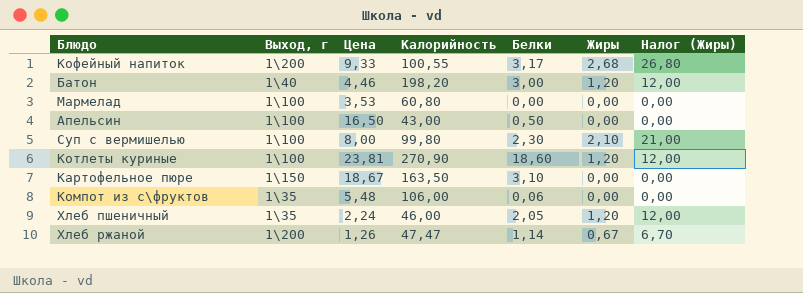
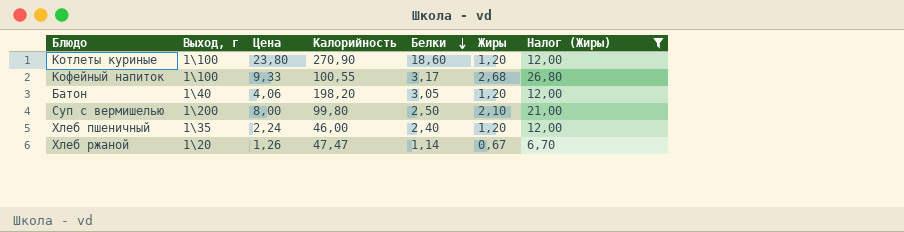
filter: none -> Налог (Жиры) != 0,00
row order: none -> Белки descending
Котлеты куриные | Цена: 23,81 -> 23,80
Кофейный напиток | Выход, г: 1\200 -> 1\100
Батон | Цена: 4,46 -> 4,06
Батон | Белки: 3,00 -> 3,05
Суп с вермишелью | Выход, г: 1\100 -> 1\200
Суп с вермишелью | Белки: 2,30 -> 2,50
Хлеб пшеничный | Белки: 2,05 -> 2,40
Хлеб ржаной | Выход, г: 1\200 -> 1\20

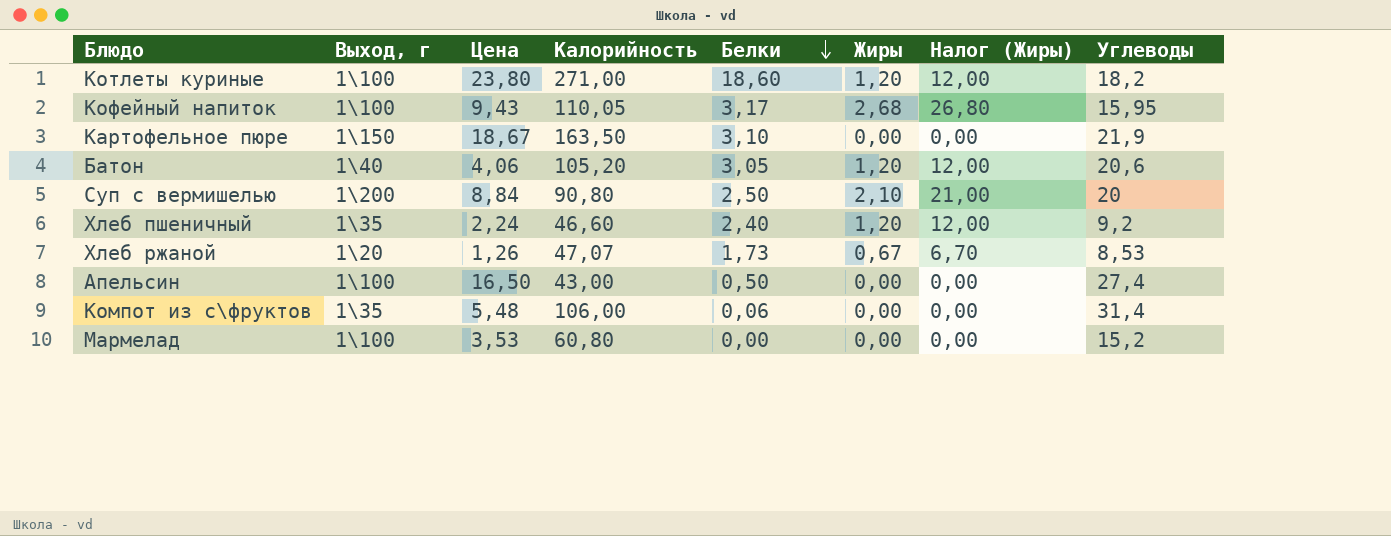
filter: Налог (Жиры) != 0,00 -> none
column Углеводы | position: none -> 8
Котлеты куриные | Калорийность: 270,90 -> 271,00
Кофейный напиток | Цена: 9,33 -> 9,43
Кофейный напиток | Калорийность: 100,55 -> 110,05
Батон | Калорийность: 198,20 -> 105,20
Суп с вермишелью | Цена: 8,00 -> 8,84
Суп с вермишелью | Калорийность: 99,80 -> 90,80
Хлеб пшеничный | Калорийность: 46,00 -> 46,60
Хлеб ржаной | Калорийность: 47,47 -> 47,07
Хлеб ржаной | Белки: 1,14 -> 1,73

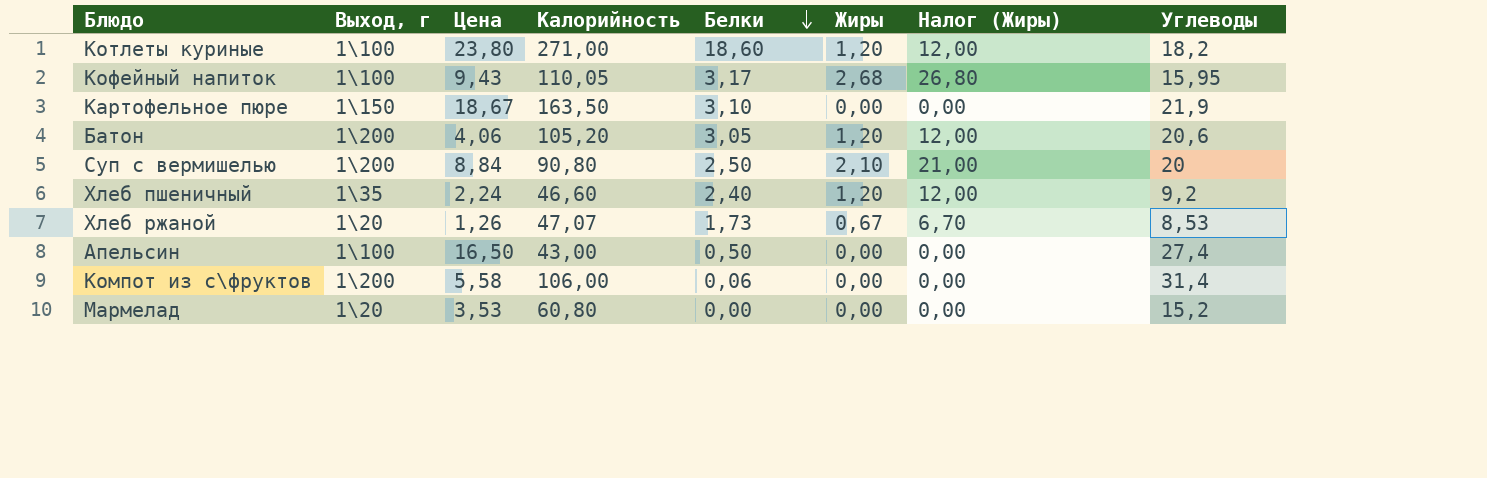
Батон | Выход, г: 1\40 -> 1\200
Компот из с\фруктов | Выход, г: 1\35 -> 1\200
Компот из с\фруктов | Цена: 5,48 -> 5,58
Мармелад | Выход, г: 1\100 -> 1\20

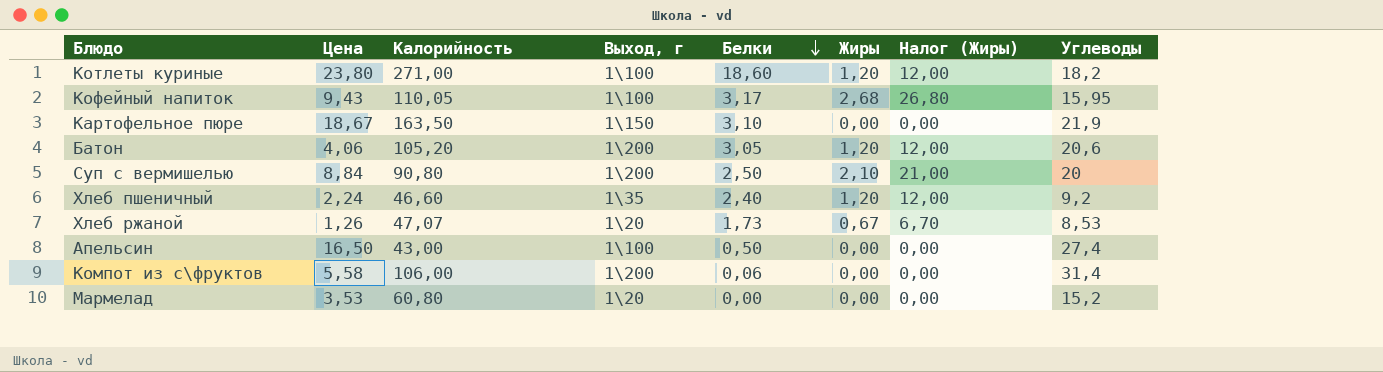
column Выход, г | position: 2 -> 4

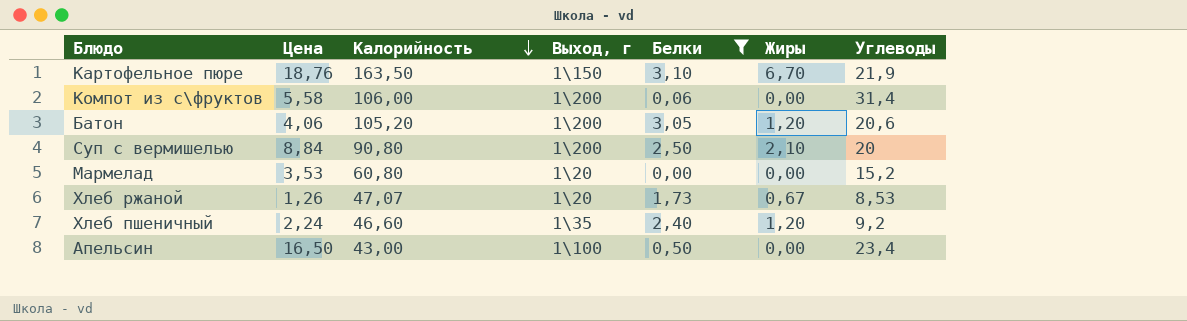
filter: none -> Белки <= 3,10
row order: Белки descending -> Калорийность descending
column Налог (Жиры) | formula: [Жиры] * 10 -> none
Картофельное пюре | Цена: 18,67 -> 18,76
Картофельное пюре | Жиры: 0,00 -> 6,70
Апельсин | Углеводы: 27,4 -> 23,4

